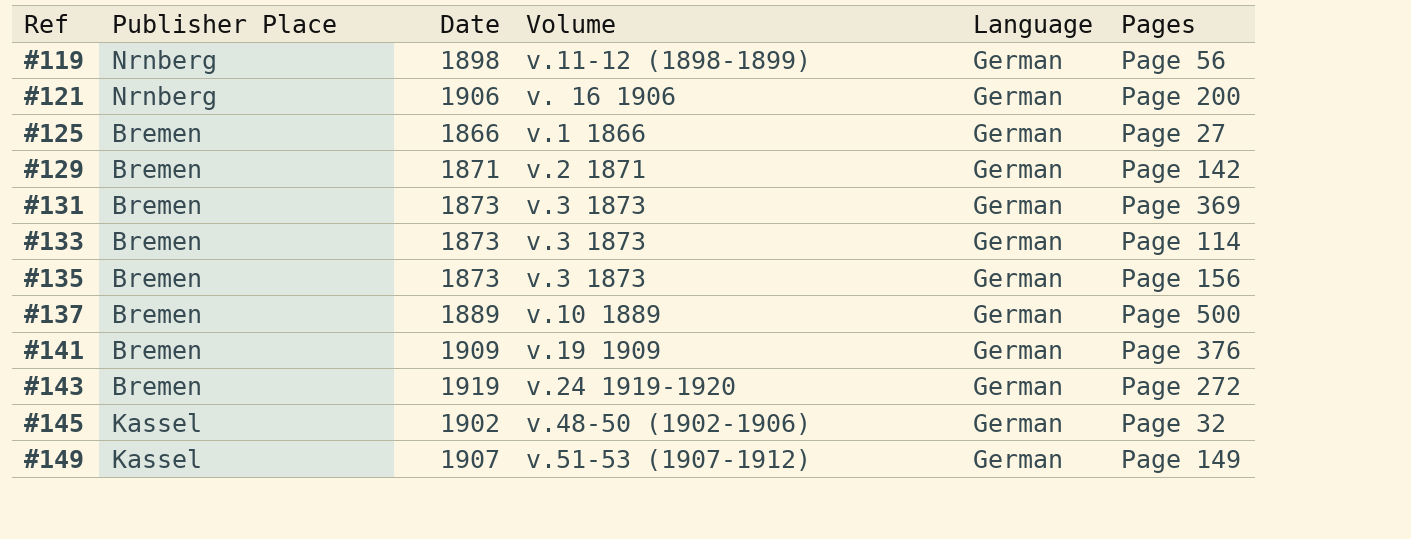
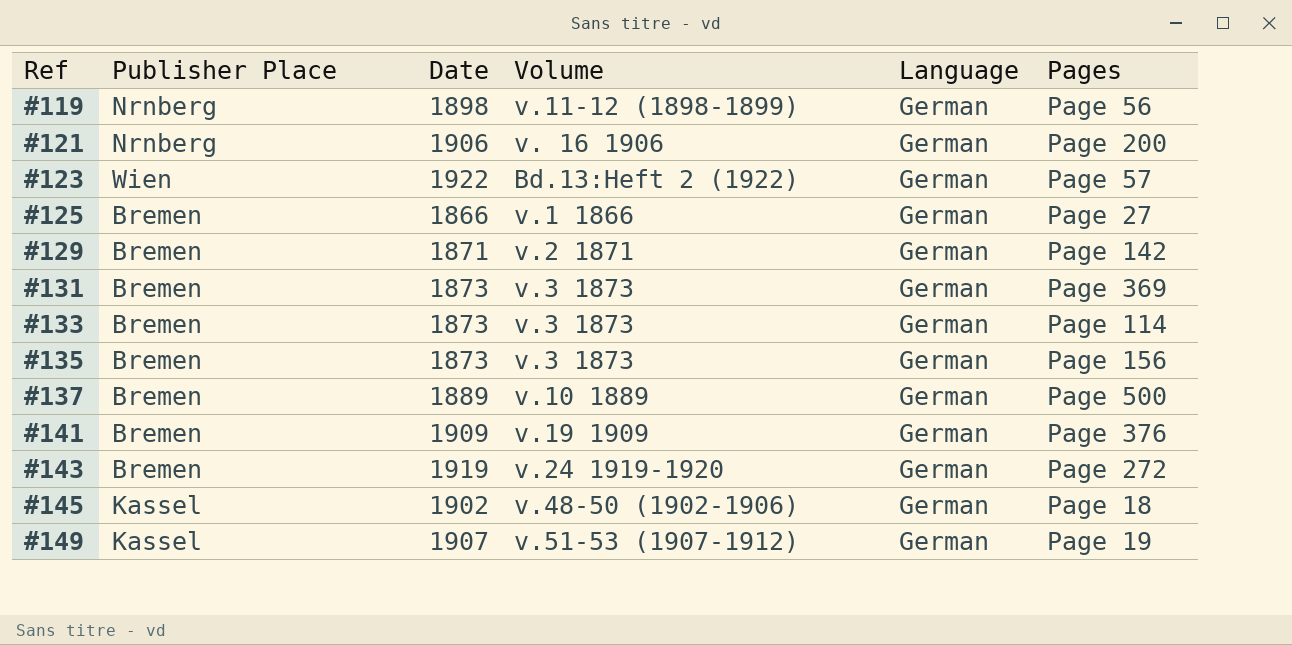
row #123: none -> Wien | 1922 | Bd.13:Heft 2 (1922) | German | Page 57
#145 | Pages: Page 32 -> Page 18
#149 | Pages: Page 149 -> Page 19

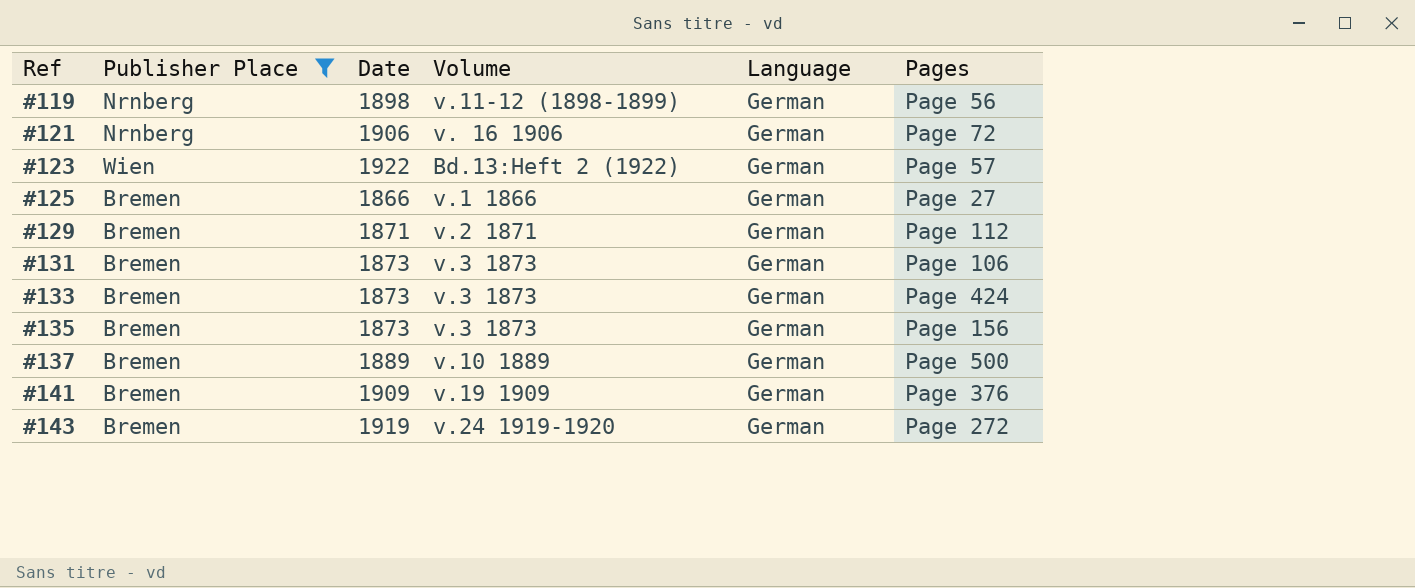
filter: none -> Publisher Place != Kassel
#121 | Pages: Page 200 -> Page 72
#129 | Pages: Page 142 -> Page 112
#131 | Pages: Page 369 -> Page 106
#133 | Pages: Page 114 -> Page 424

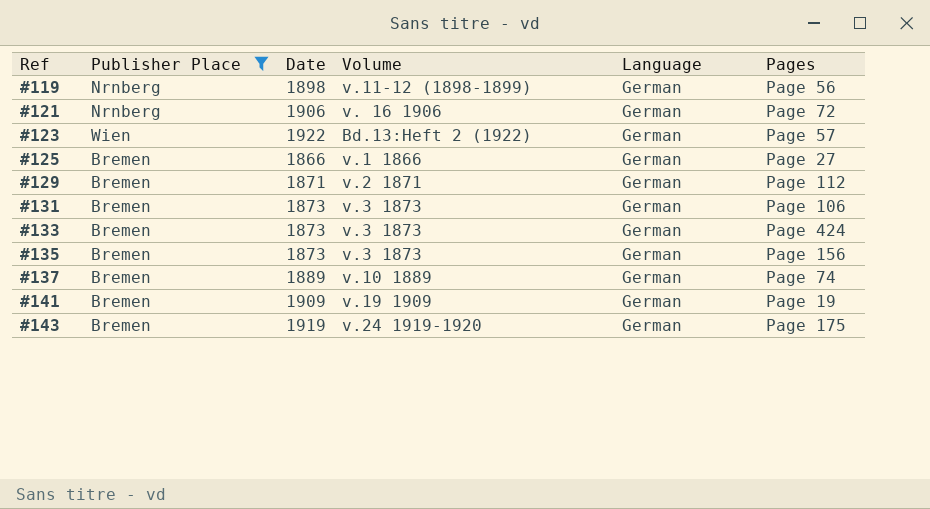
#137 | Pages: Page 500 -> Page 74
#141 | Pages: Page 376 -> Page 19
#143 | Pages: Page 272 -> Page 175

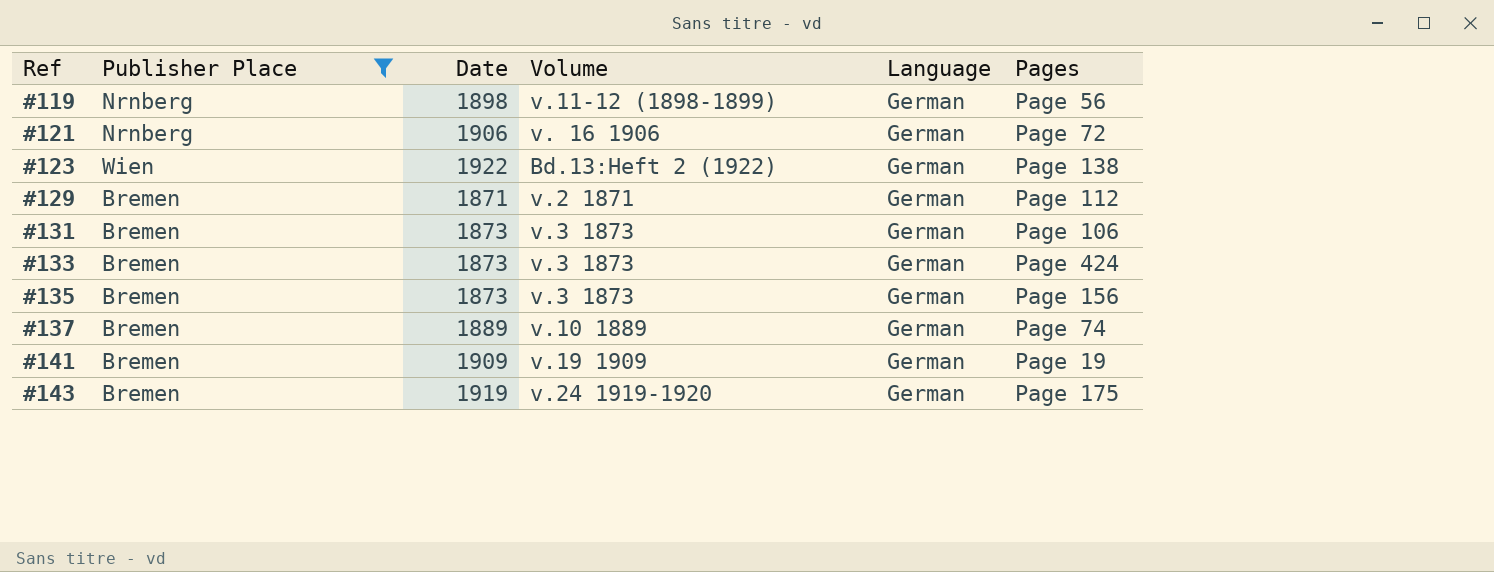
row #125: Bremen | 1866 | v.1 1866 | German | Page 27 -> none
#123 | Pages: Page 57 -> Page 138

